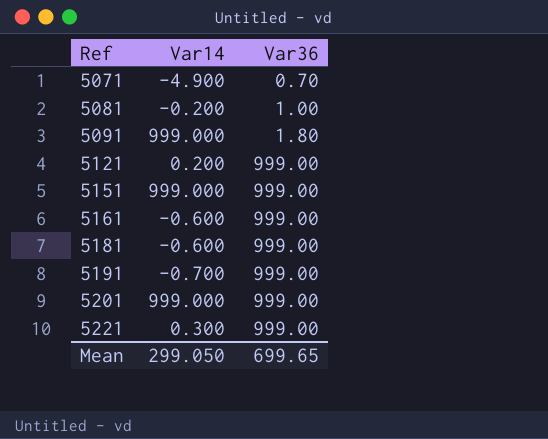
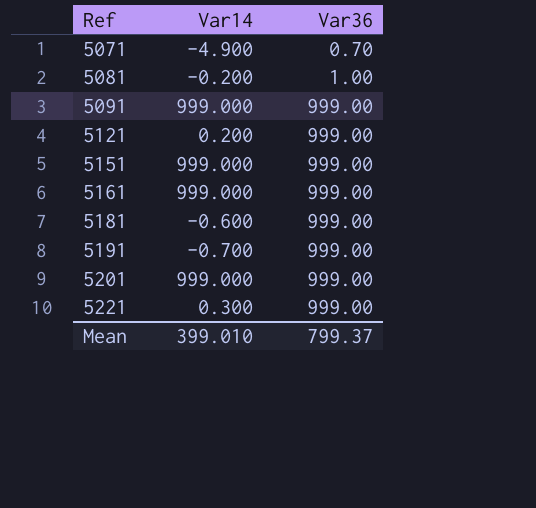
5091 | Var36: 1.80 -> 999.00
5161 | Var14: -0.600 -> 999.000
Mean | Var14: 299.050 -> 399.010
Mean | Var36: 699.65 -> 799.37

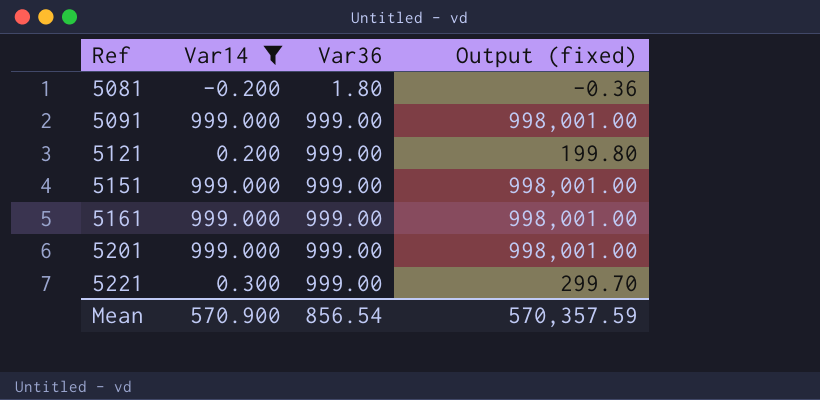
filter: none -> Var14 >= -0.200
column Output (fixed) | formula: none -> [Var14] * [Var36]
5081 | Var36: 1.00 -> 1.80
Mean | Var14: 399.010 -> 570.900
Mean | Var36: 799.37 -> 856.54

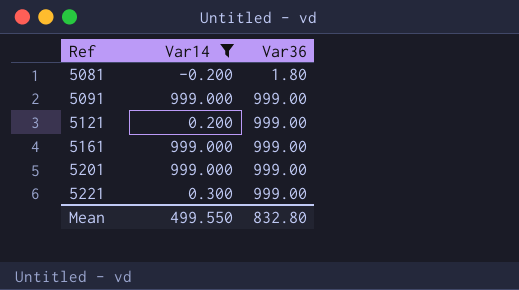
column Output (fixed) | formula: [Var14] * [Var36] -> none
row 5151: 999.000 | 999.00 | 998,001.00 -> none
Mean | Var14: 570.900 -> 499.550
Mean | Var36: 856.54 -> 832.80

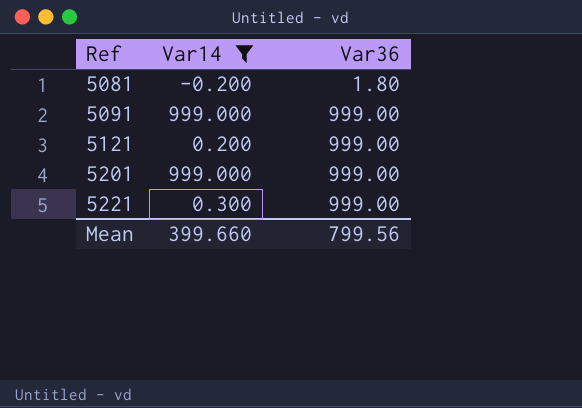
row 5161: 999.000 | 999.00 -> none
Mean | Var14: 499.550 -> 399.660
Mean | Var36: 832.80 -> 799.56

